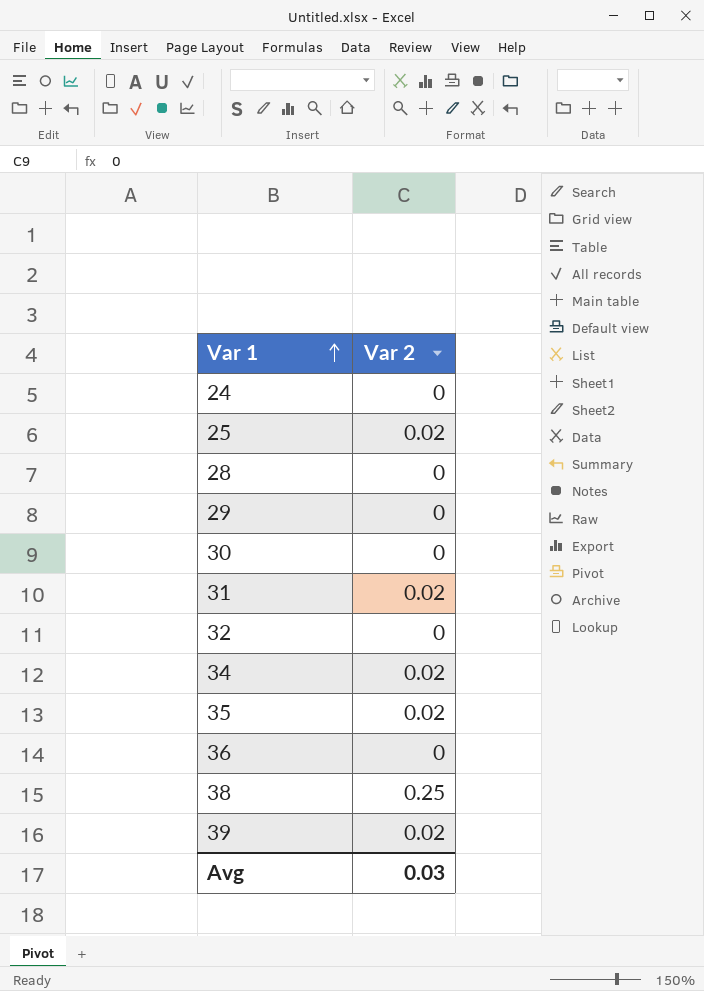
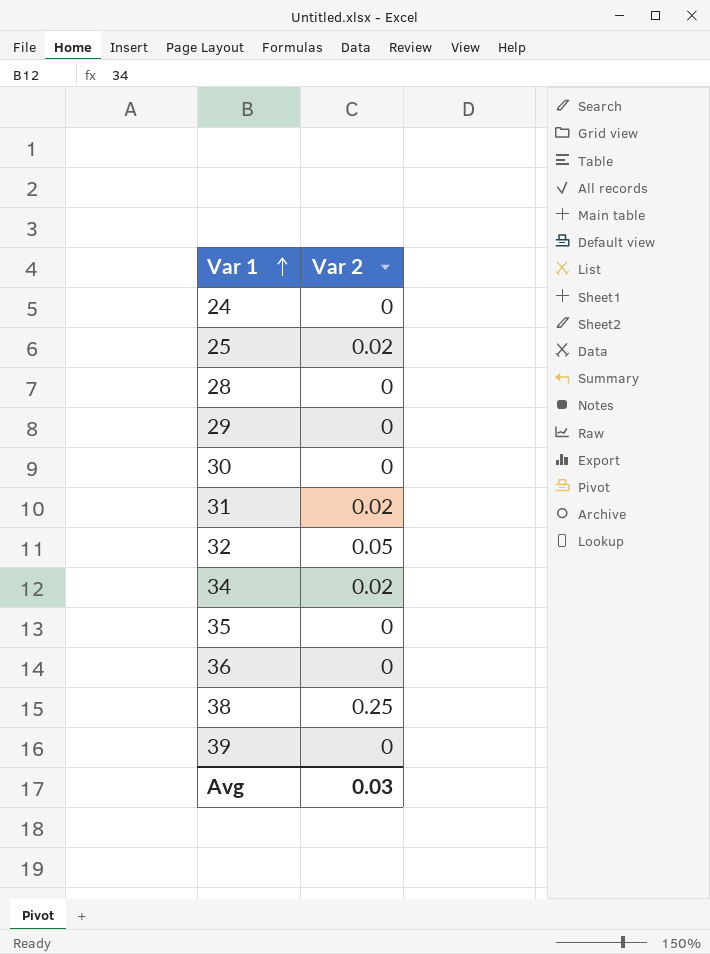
32 | Var 2: 0 -> 0.05
35 | Var 2: 0.02 -> 0
39 | Var 2: 0.02 -> 0

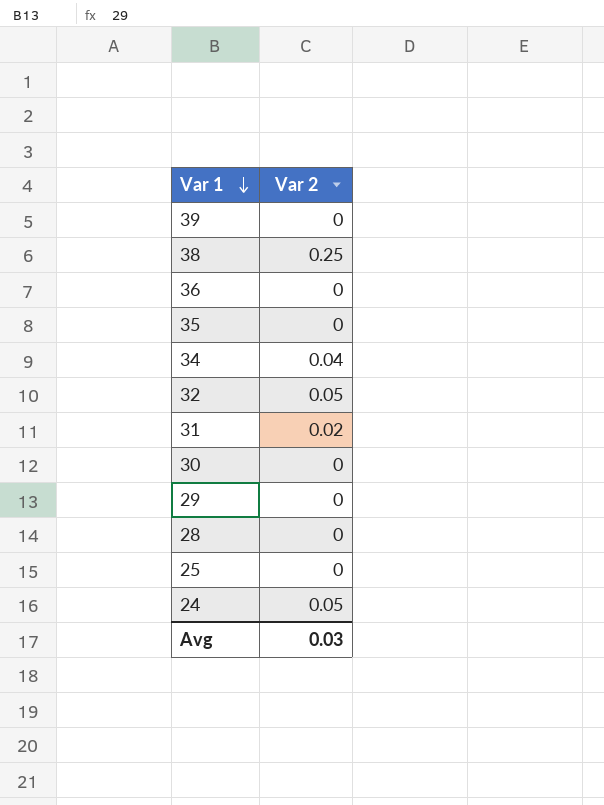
row order: Var 1 ascending -> Var 1 descending
34 | Var 2: 0.02 -> 0.04
25 | Var 2: 0.02 -> 0
24 | Var 2: 0 -> 0.05

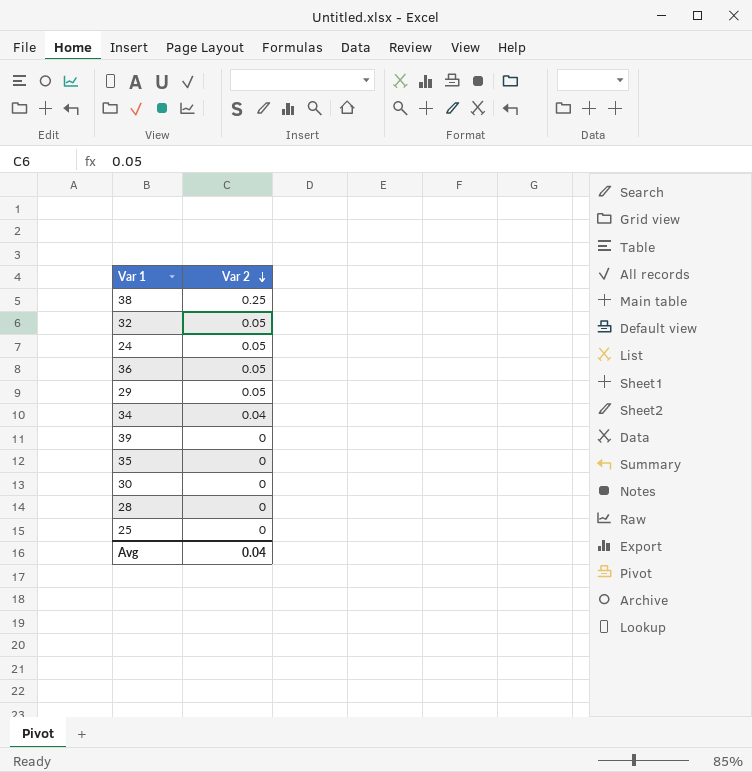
row order: Var 1 descending -> Var 2 descending
row 31: 0.02 -> none
36 | Var 2: 0 -> 0.05
29 | Var 2: 0 -> 0.05
Avg | Var 2: 0.03 -> 0.04

